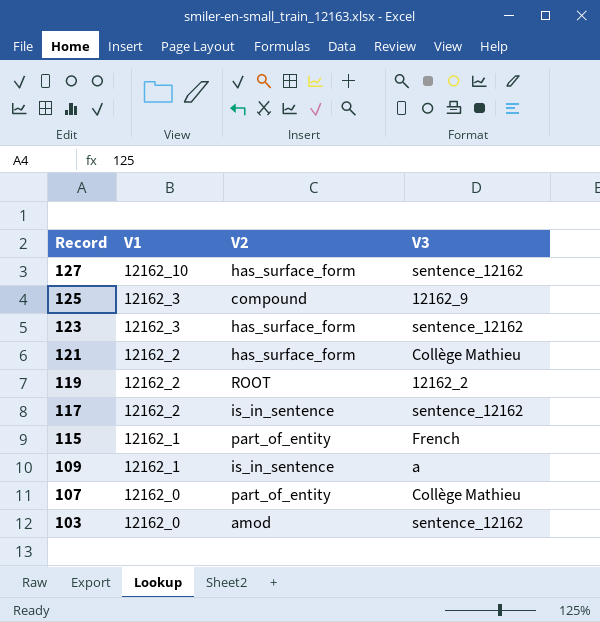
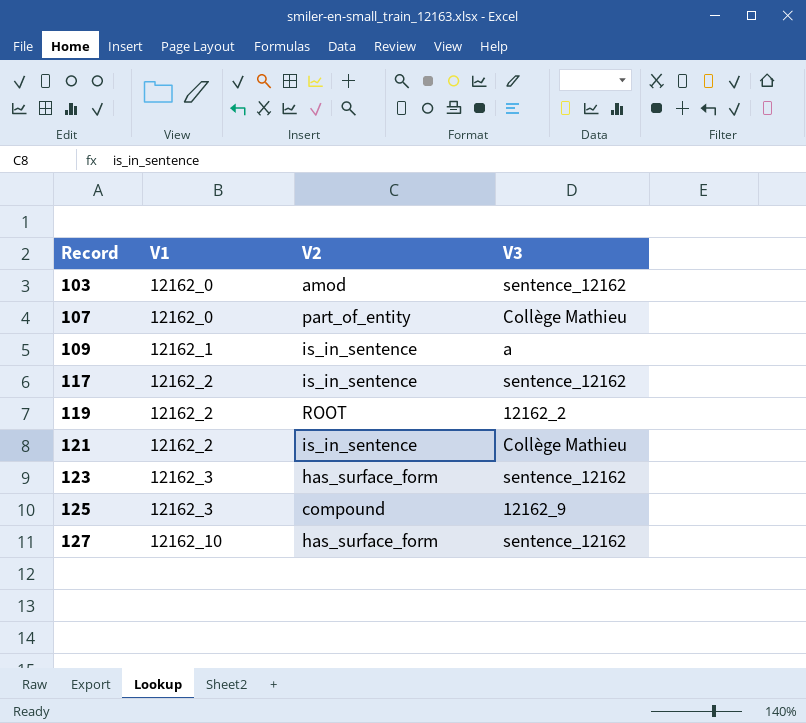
row order: Record descending -> Record ascending
row 115: 12162_1 | part_of_entity | French -> none
121 | V2: has_surface_form -> is_in_sentence

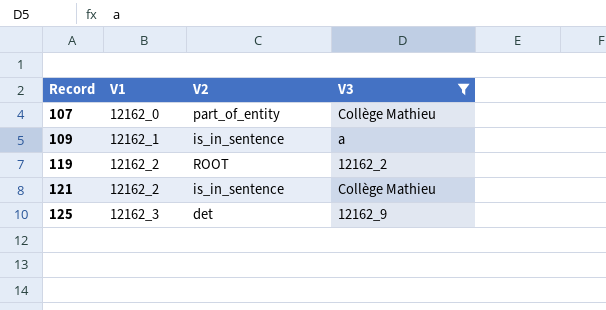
filter: none -> V3 != sentence_12162
125 | V2: compound -> det

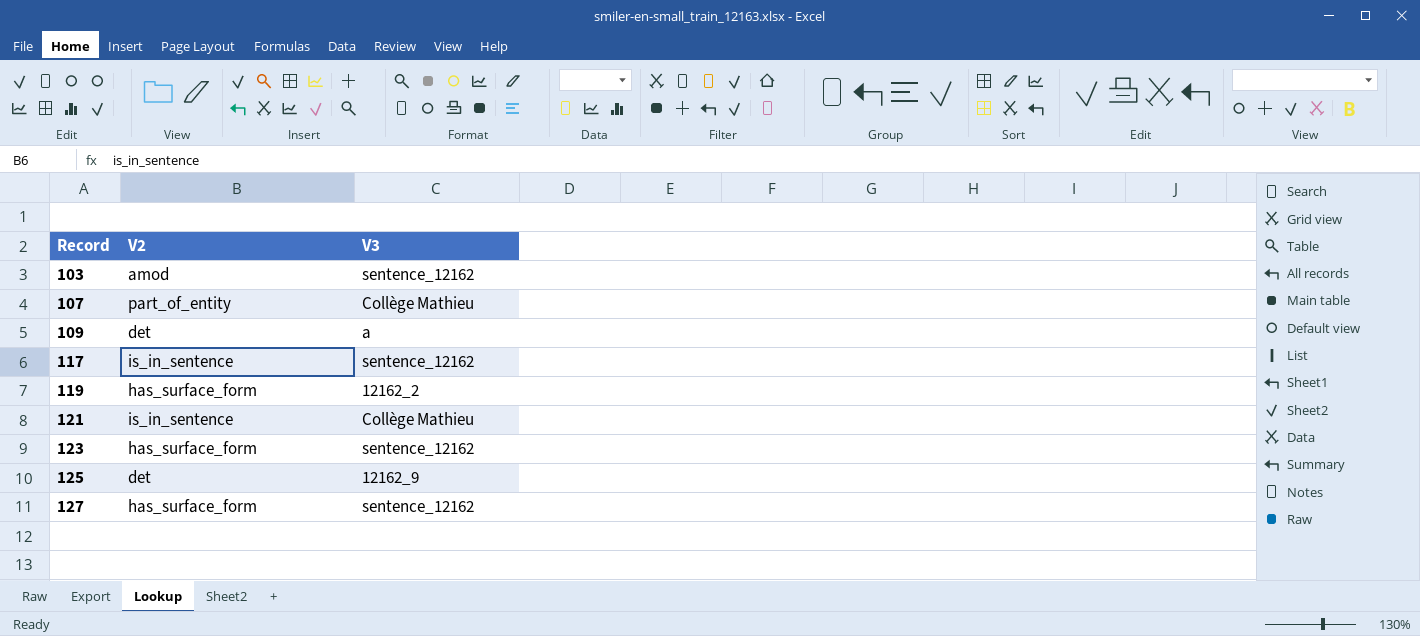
filter: V3 != sentence_12162 -> none
column V1 | position: 2 -> none
109 | V2: is_in_sentence -> det
119 | V2: ROOT -> has_surface_form

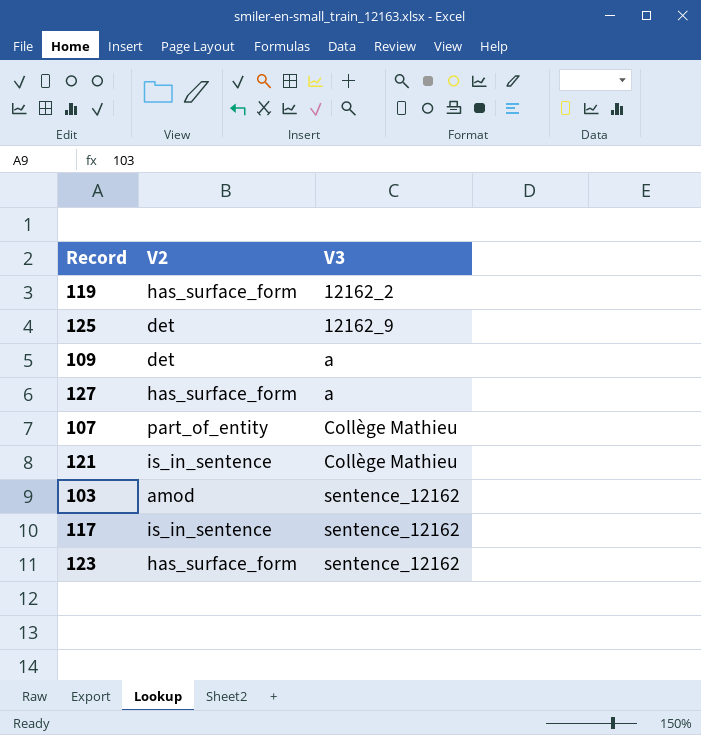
row order: Record ascending -> V3 ascending
127 | V3: sentence_12162 -> a

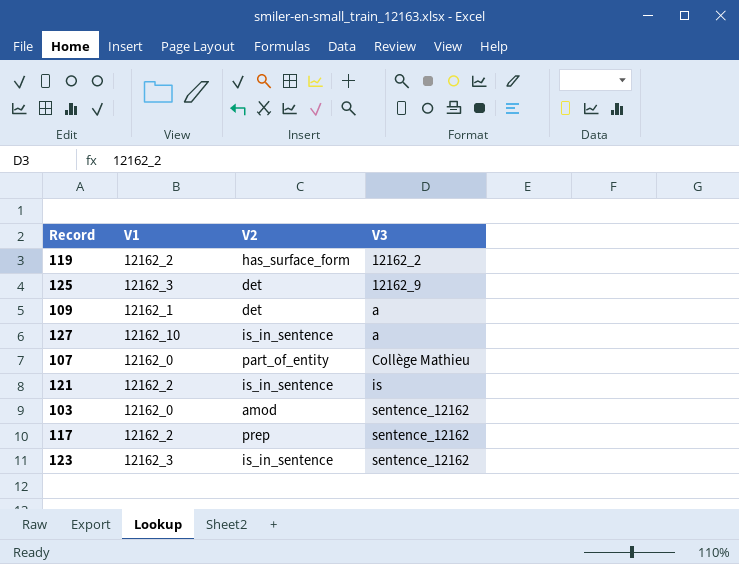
column V1 | position: none -> 2
127 | V2: has_surface_form -> is_in_sentence
121 | V3: Collège Mathieu -> is
117 | V2: is_in_sentence -> prep
123 | V2: has_surface_form -> is_in_sentence

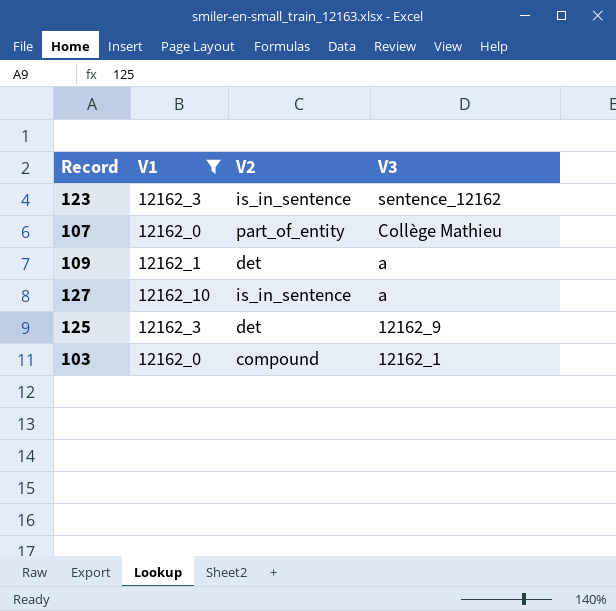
filter: none -> V1 != 12162_2
row order: V3 ascending -> V3 descending
103 | V2: amod -> compound
103 | V3: sentence_12162 -> 12162_1

